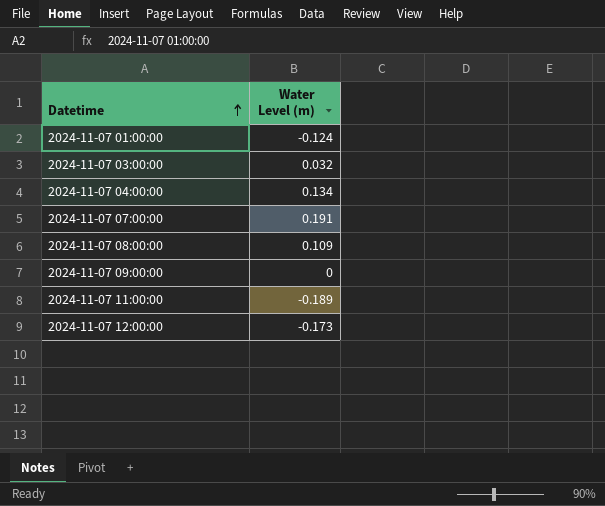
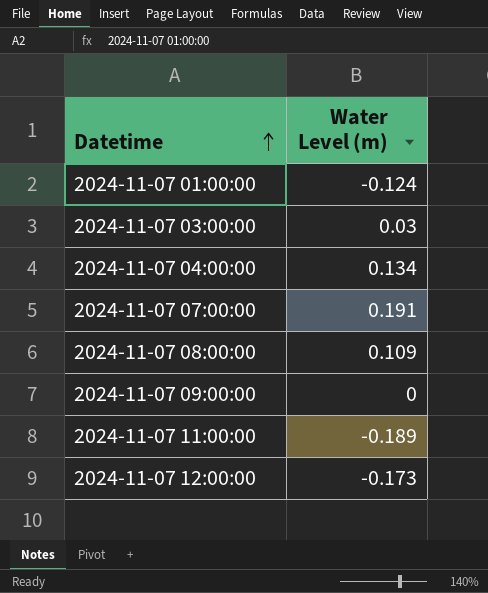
2024-11-07 03:00:00 | Water Level (m): 0.032 -> 0.03

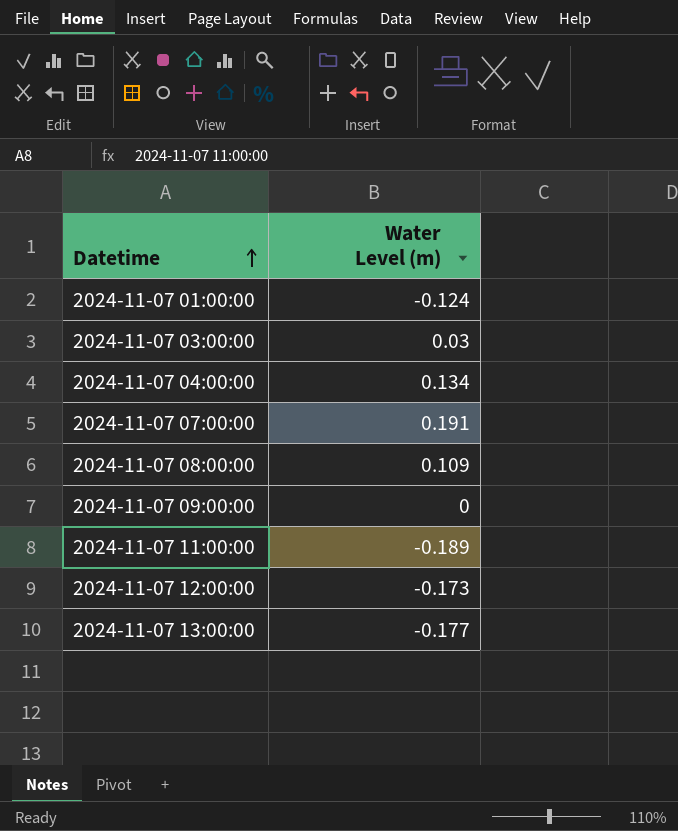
row 2024-11-07 13:00:00: none -> -0.177

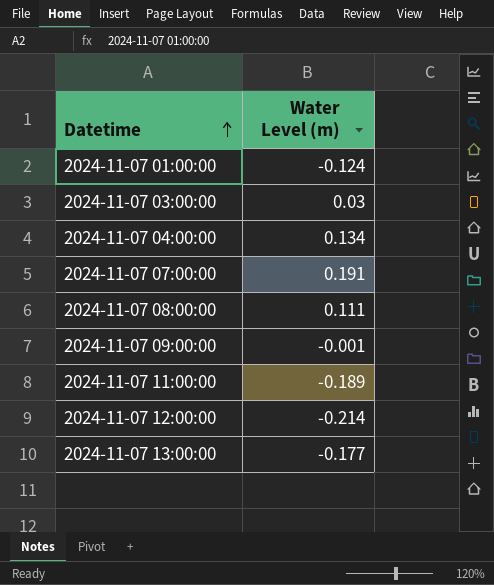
2024-11-07 08:00:00 | Water Level (m): 0.109 -> 0.111
2024-11-07 09:00:00 | Water Level (m): 0 -> -0.001
2024-11-07 12:00:00 | Water Level (m): -0.173 -> -0.214

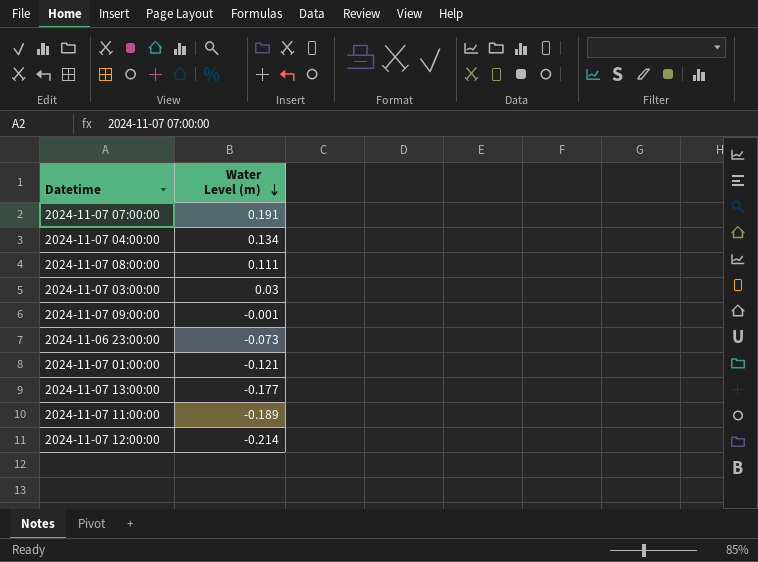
row order: Datetime ascending -> Water Level (m) descending
row 2024-11-06 23:00:00: none -> -0.073
2024-11-07 01:00:00 | Water Level (m): -0.124 -> -0.121

